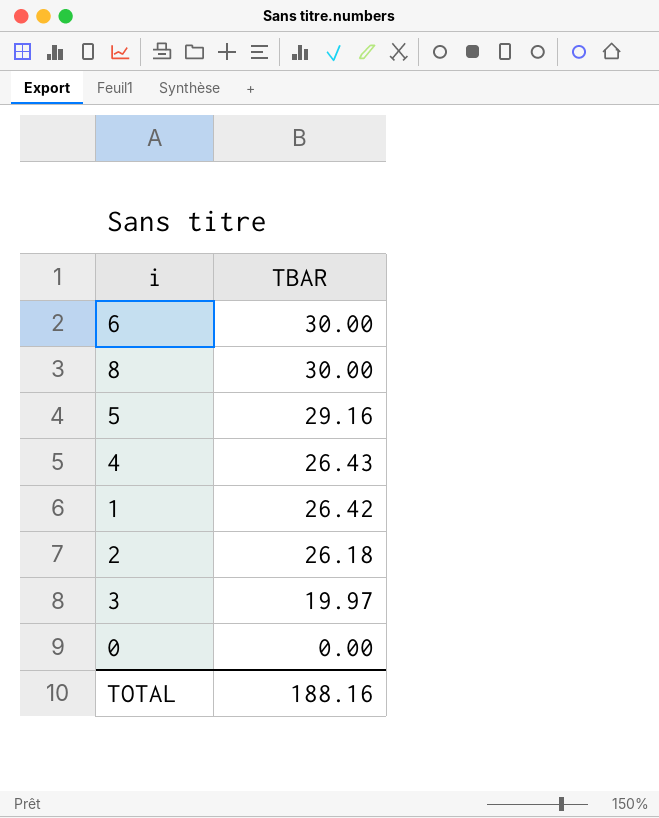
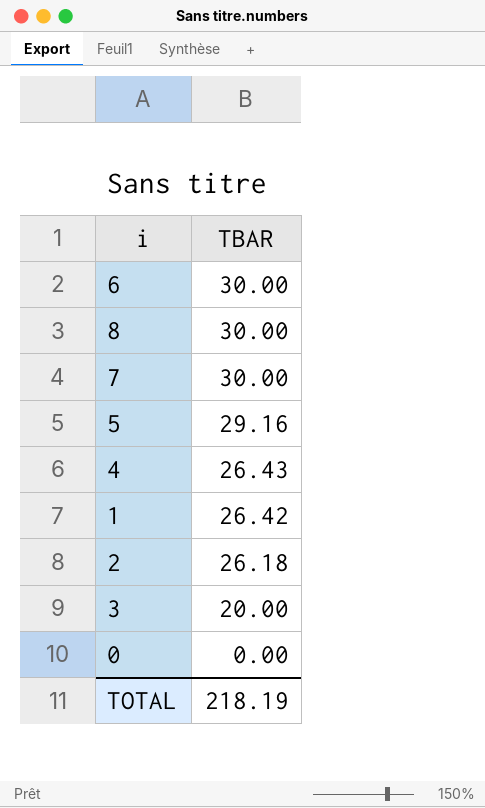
row 7: none -> 30.00
3 | TBAR: 19.97 -> 20.00
TOTAL | TBAR: 188.16 -> 218.19

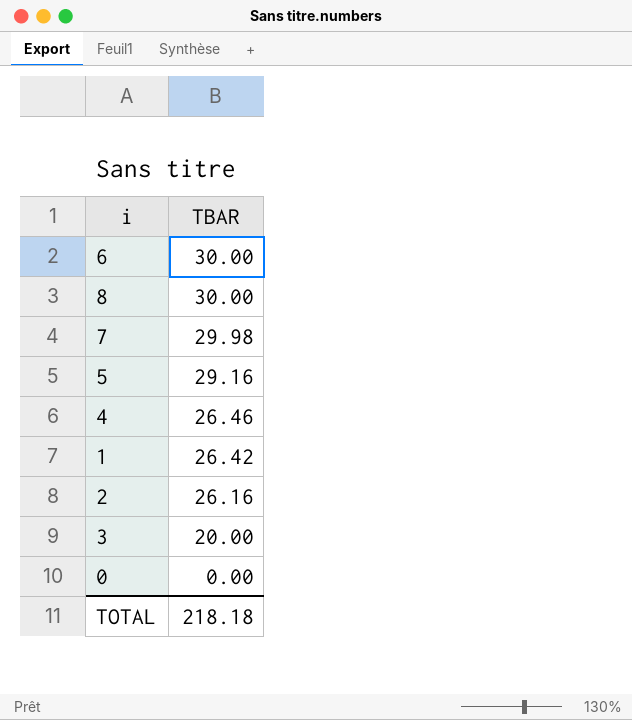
7 | TBAR: 30.00 -> 29.98
4 | TBAR: 26.43 -> 26.46
2 | TBAR: 26.18 -> 26.16
TOTAL | TBAR: 218.19 -> 218.18

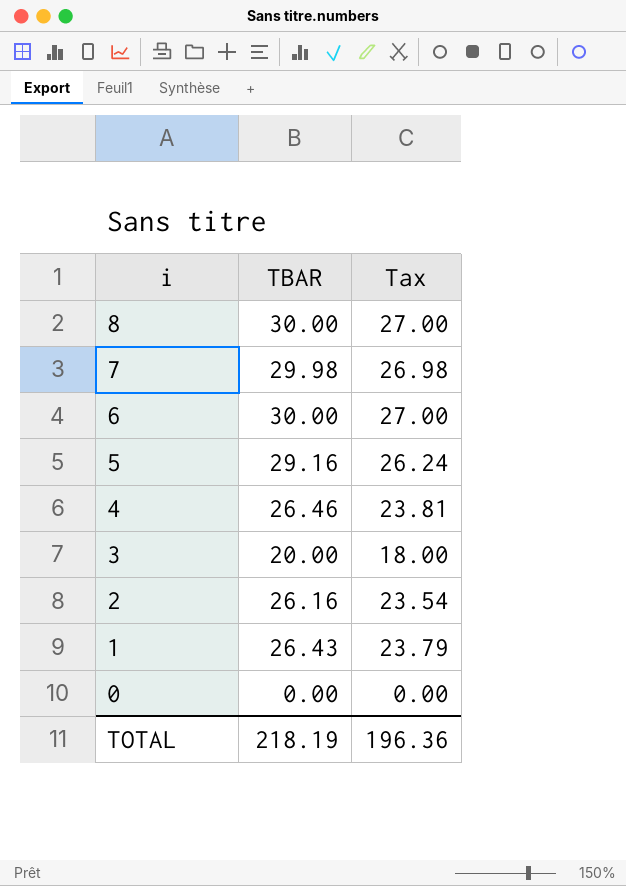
row order: TBAR descending -> i descending
column Tax | formula: none -> [TBAR] * 0.9
1 | TBAR: 26.42 -> 26.43
TOTAL | TBAR: 218.18 -> 218.19

